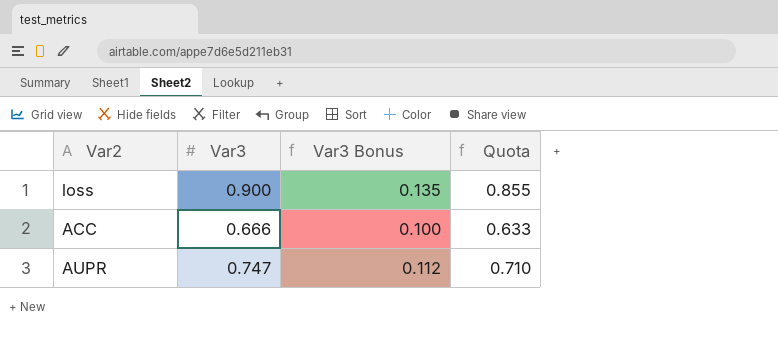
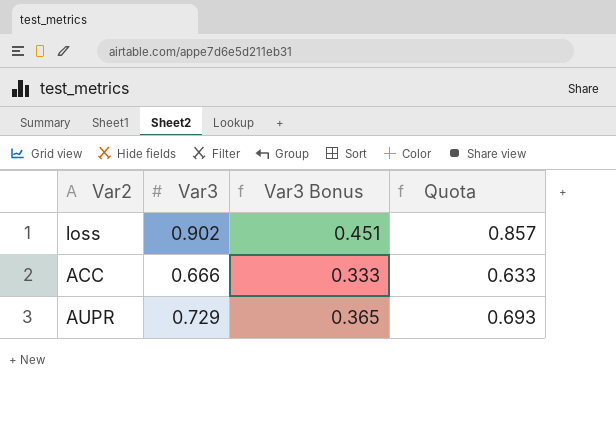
column Var3 Bonus | formula: [Var3] * 0.15 -> [Var3] * 0.5
loss | Var3: 0.900 -> 0.902
loss | Quota: 0.855 -> 0.857
AUPR | Var3: 0.747 -> 0.729
AUPR | Quota: 0.710 -> 0.693

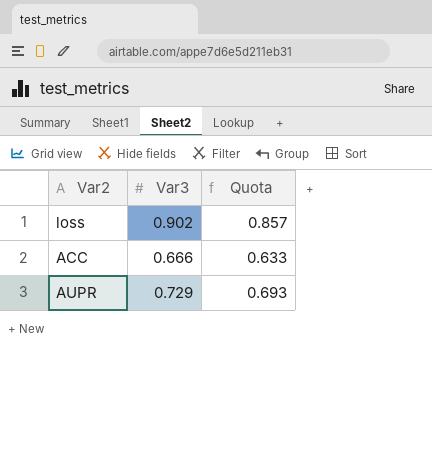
column Var3 Bonus | formula: [Var3] * 0.5 -> none

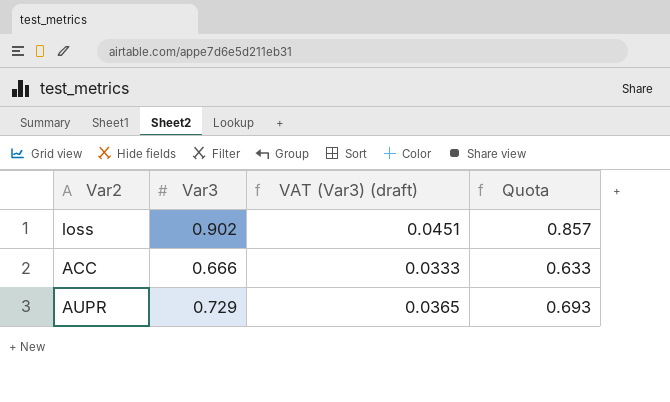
column VAT (Var3) (draft) | formula: none -> [Var3] * 0.05

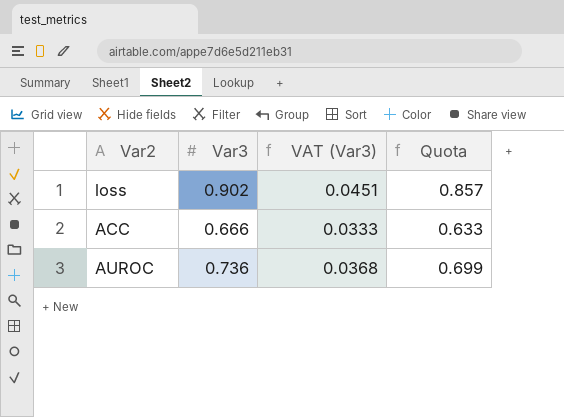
column name: VAT (Var3) (draft) -> VAT (Var3)
row AUPR: 0.729 | 0.0365 | 0.693 -> none
row AUROC: none -> 0.736 | 0.0368 | 0.699

